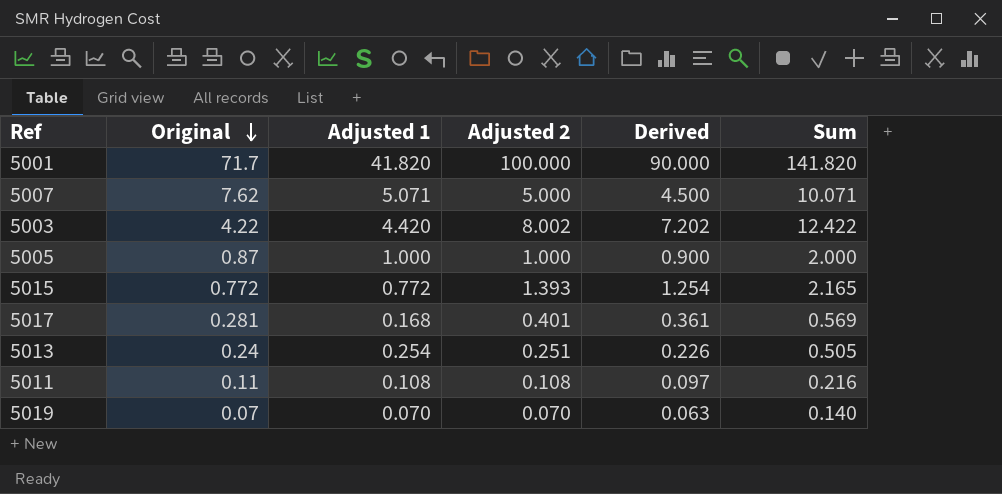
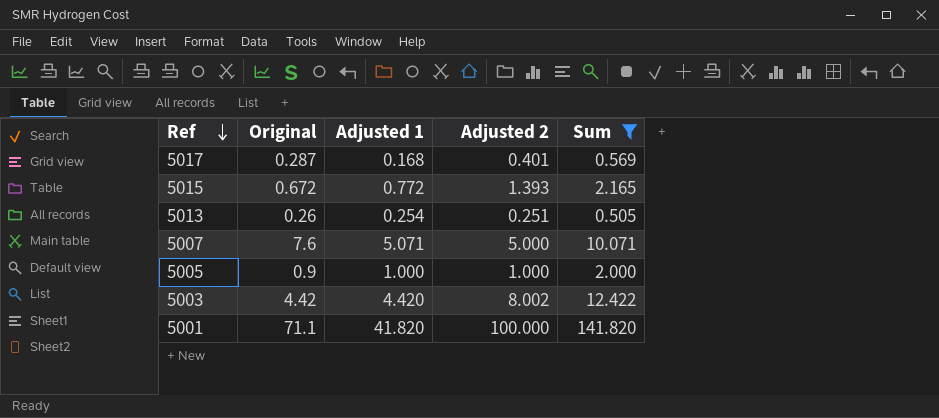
filter: none -> Sum >= 0.505
row order: Original descending -> Ref descending
column Derived | formula: [Adjusted 2] * 0.9 -> none
5017 | Original: 0.281 -> 0.287
5015 | Original: 0.772 -> 0.672
5013 | Original: 0.24 -> 0.26
5007 | Original: 7.62 -> 7.6
5005 | Original: 0.87 -> 0.9
5003 | Original: 4.22 -> 4.42
5001 | Original: 71.7 -> 71.1

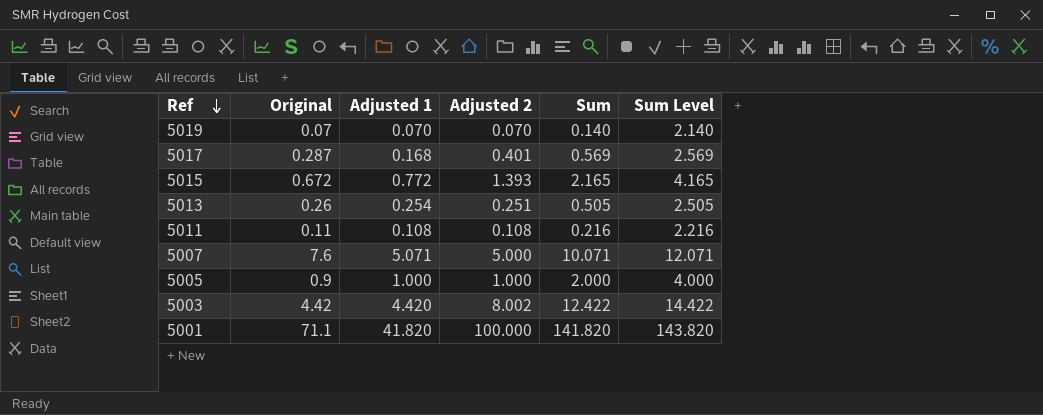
filter: Sum >= 0.505 -> none
column Sum Level | formula: none -> [Sum] + 2

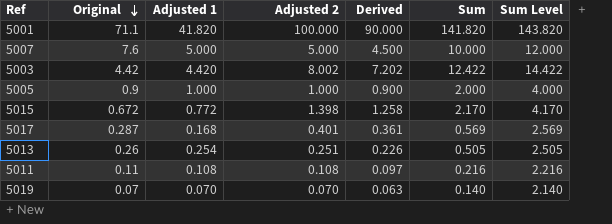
row order: Ref descending -> Original descending
column Derived | formula: none -> [Adjusted 2] * 0.9
5007 | Adjusted 1: 5.071 -> 5.000
5007 | Sum: 10.071 -> 10.000
5007 | Sum Level: 12.071 -> 12.000
5015 | Adjusted 2: 1.393 -> 1.398
5015 | Sum: 2.165 -> 2.170
5015 | Sum Level: 4.165 -> 4.170

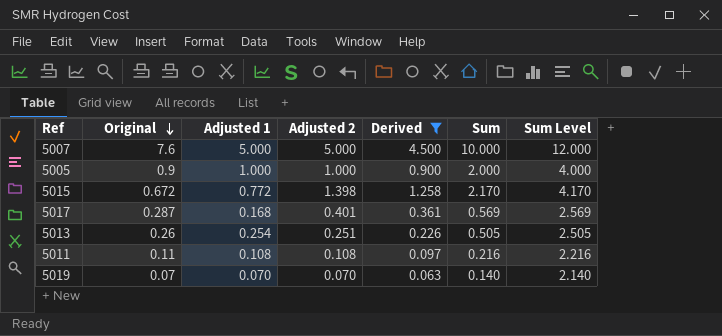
filter: none -> Derived <= 4.500

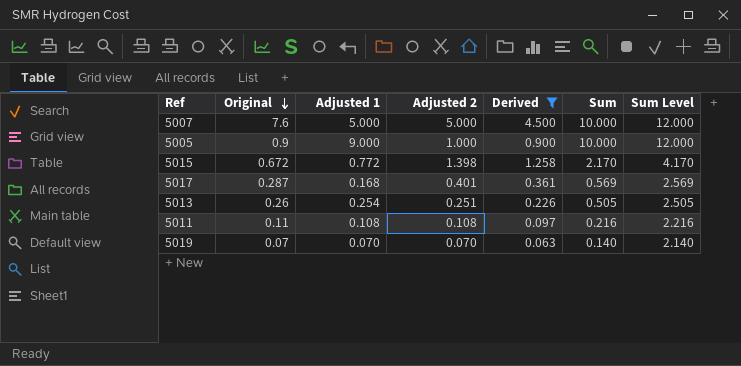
5005 | Adjusted 1: 1.000 -> 9.000
5005 | Sum: 2.000 -> 10.000
5005 | Sum Level: 4.000 -> 12.000

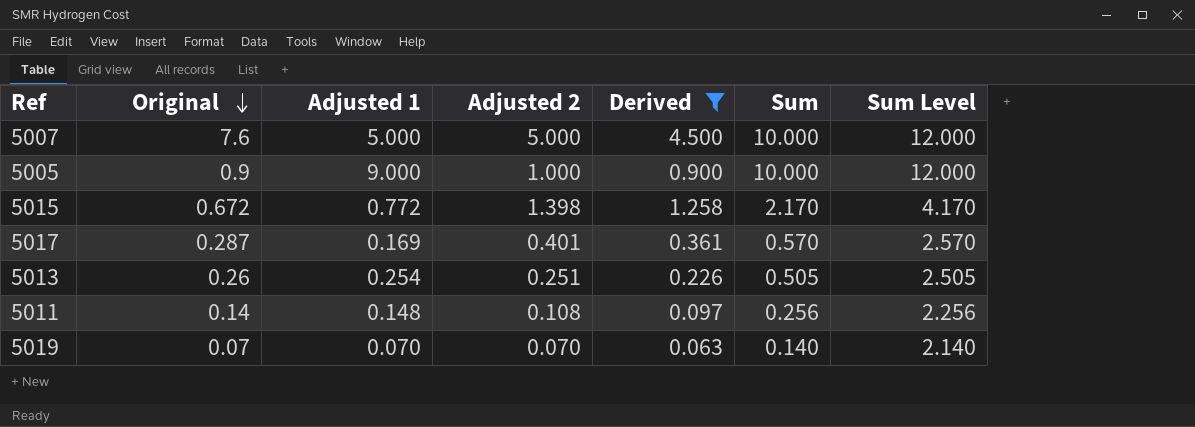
5017 | Adjusted 1: 0.168 -> 0.169
5017 | Sum: 0.569 -> 0.570
5017 | Sum Level: 2.569 -> 2.570
5011 | Original: 0.11 -> 0.14
5011 | Adjusted 1: 0.108 -> 0.148
5011 | Sum: 0.216 -> 0.256
5011 | Sum Level: 2.216 -> 2.256

